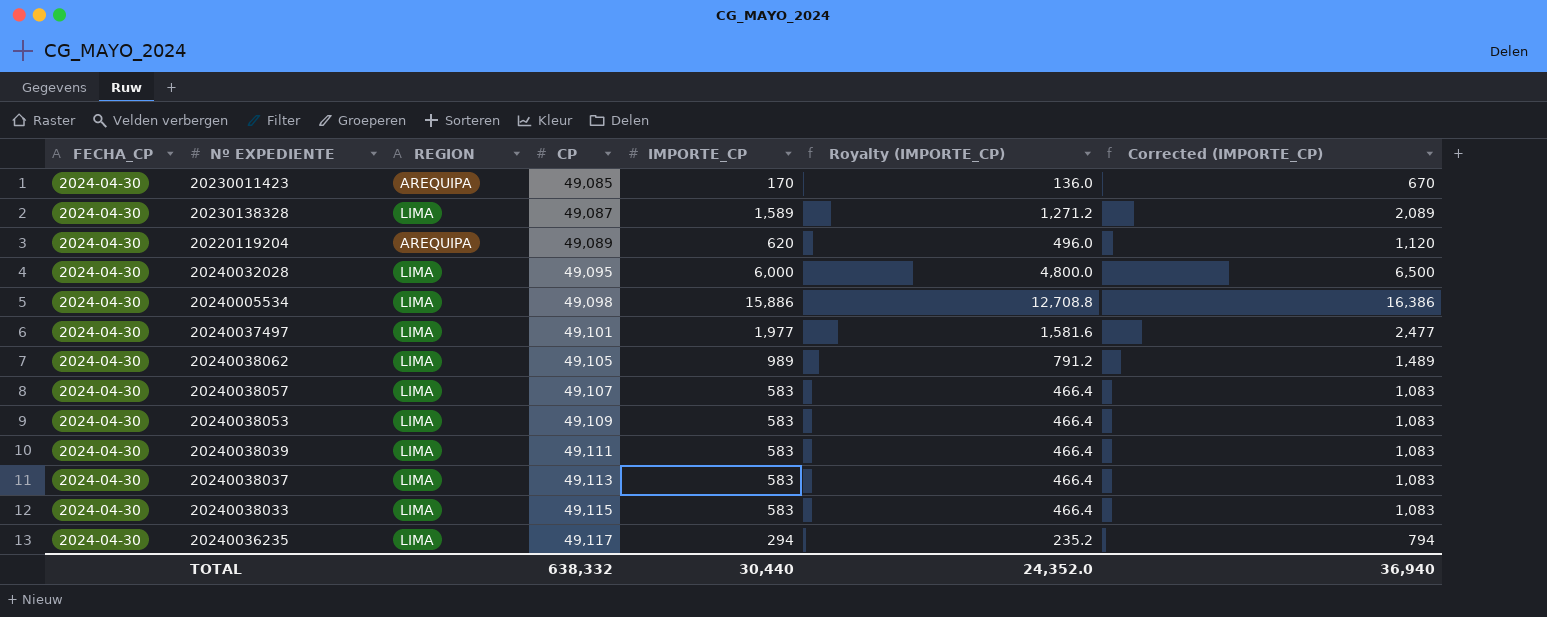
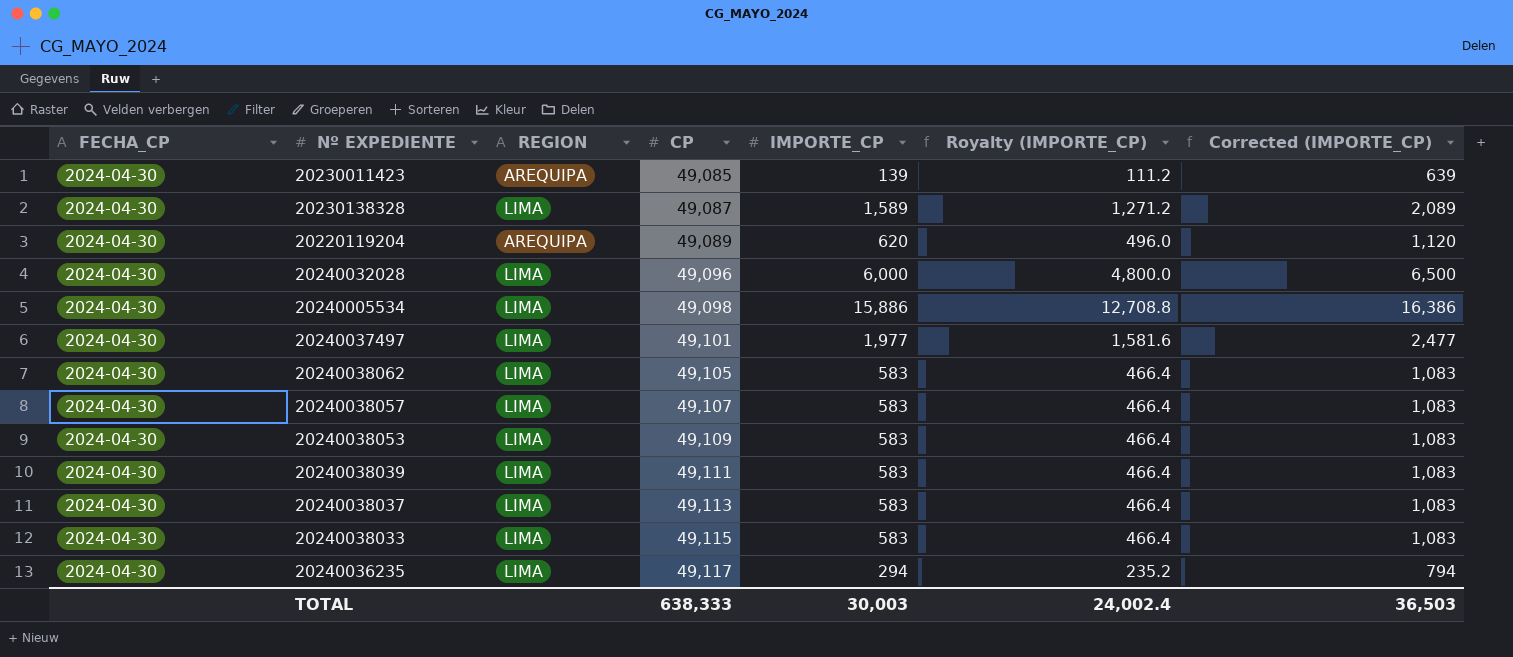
20230011423 | IMPORTE_CP: 170 -> 139
20230011423 | Royalty (IMPORTE_CP): 136.0 -> 111.2
20230011423 | Corrected (IMPORTE_CP): 670 -> 639
20240032028 | CP: 49,095 -> 49,096
20240038062 | IMPORTE_CP: 989 -> 583
20240038062 | Royalty (IMPORTE_CP): 791.2 -> 466.4
20240038062 | Corrected (IMPORTE_CP): 1,489 -> 1,083
TOTAL | CP: 638,332 -> 638,333
TOTAL | IMPORTE_CP: 30,440 -> 30,003
TOTAL | Royalty (IMPORTE_CP): 24,352.0 -> 24,002.4
TOTAL | Corrected (IMPORTE_CP): 36,940 -> 36,503

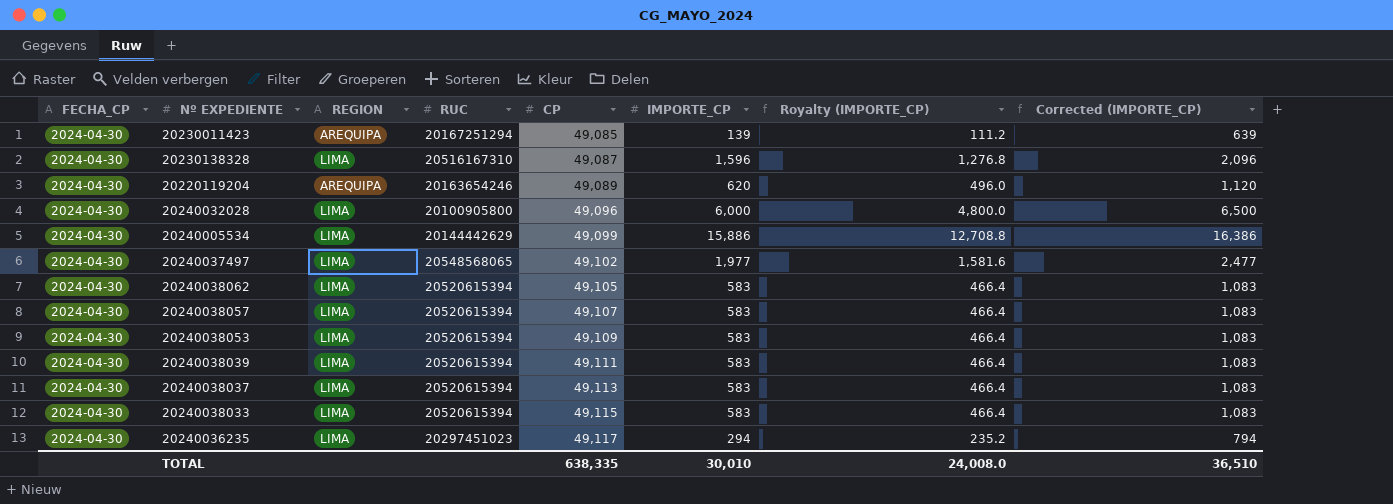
column RUC | position: none -> 4
20230138328 | IMPORTE_CP: 1,589 -> 1,596
20230138328 | Royalty (IMPORTE_CP): 1,271.2 -> 1,276.8
20230138328 | Corrected (IMPORTE_CP): 2,089 -> 2,096
20240005534 | CP: 49,098 -> 49,099
20240037497 | CP: 49,101 -> 49,102
TOTAL | CP: 638,333 -> 638,335
TOTAL | IMPORTE_CP: 30,003 -> 30,010
TOTAL | Royalty (IMPORTE_CP): 24,002.4 -> 24,008.0
TOTAL | Corrected (IMPORTE_CP): 36,503 -> 36,510

